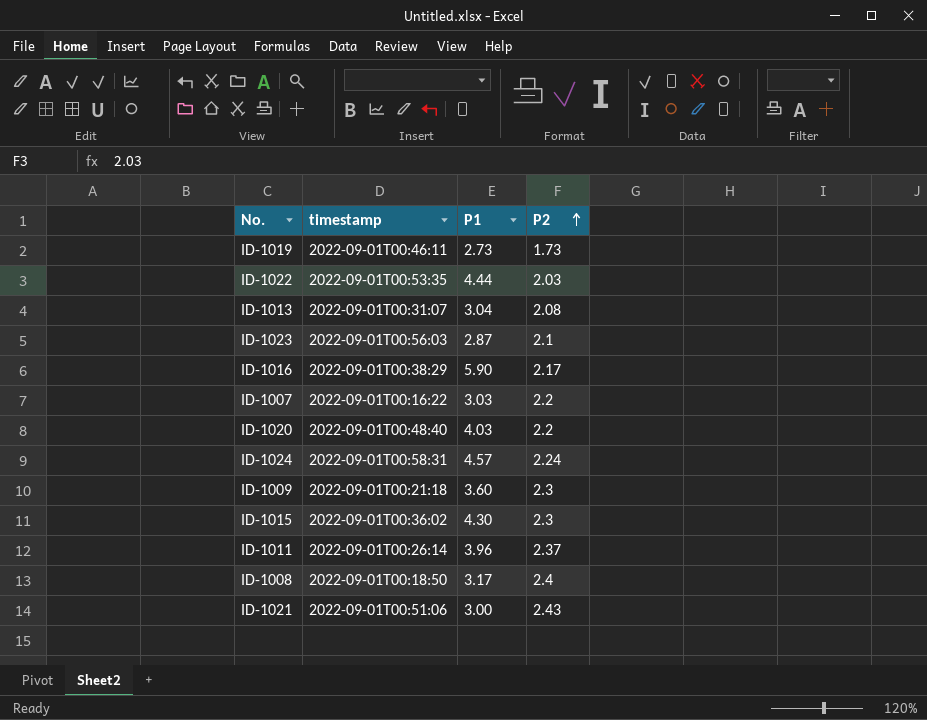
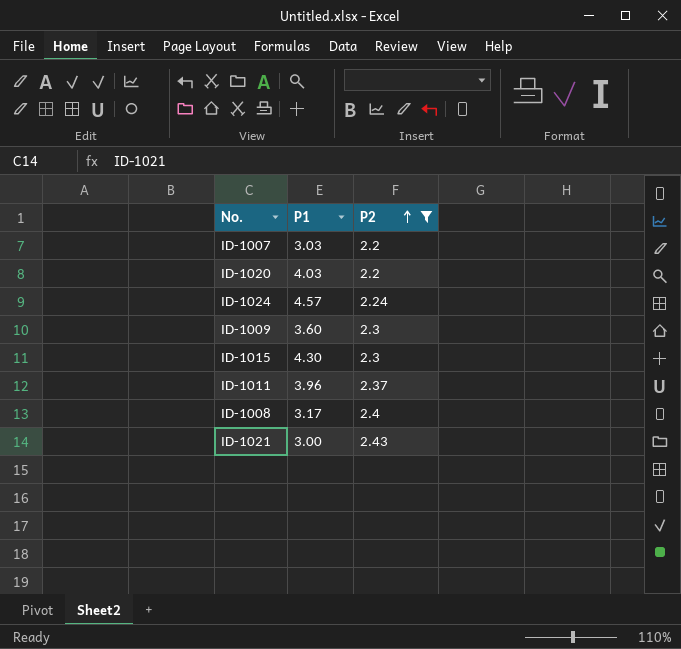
filter: none -> P2 >= 2.2
column timestamp | position: 2 -> none

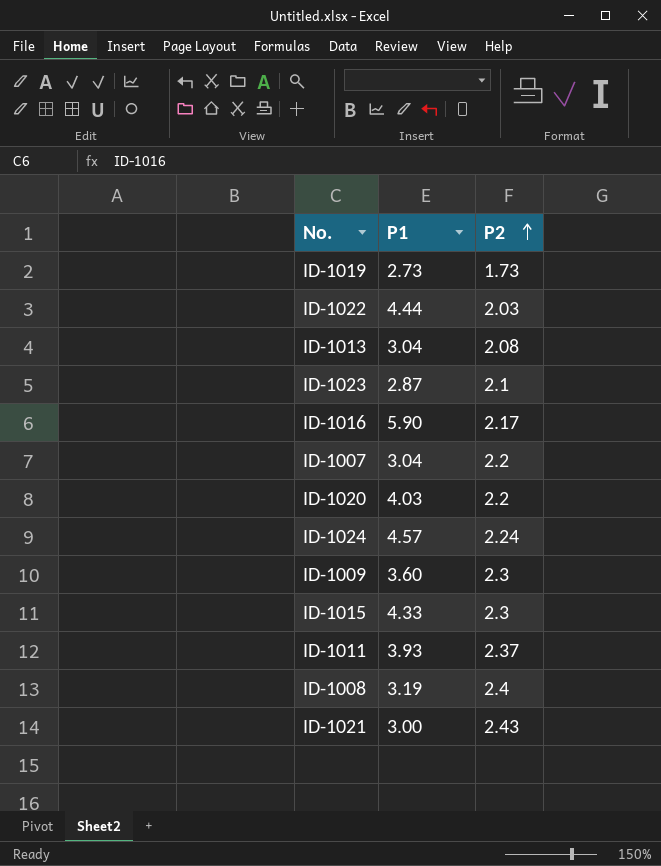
filter: P2 >= 2.2 -> none
ID-1007 | P1: 3.03 -> 3.04
ID-1015 | P1: 4.30 -> 4.33
ID-1011 | P1: 3.96 -> 3.93
ID-1008 | P1: 3.17 -> 3.19

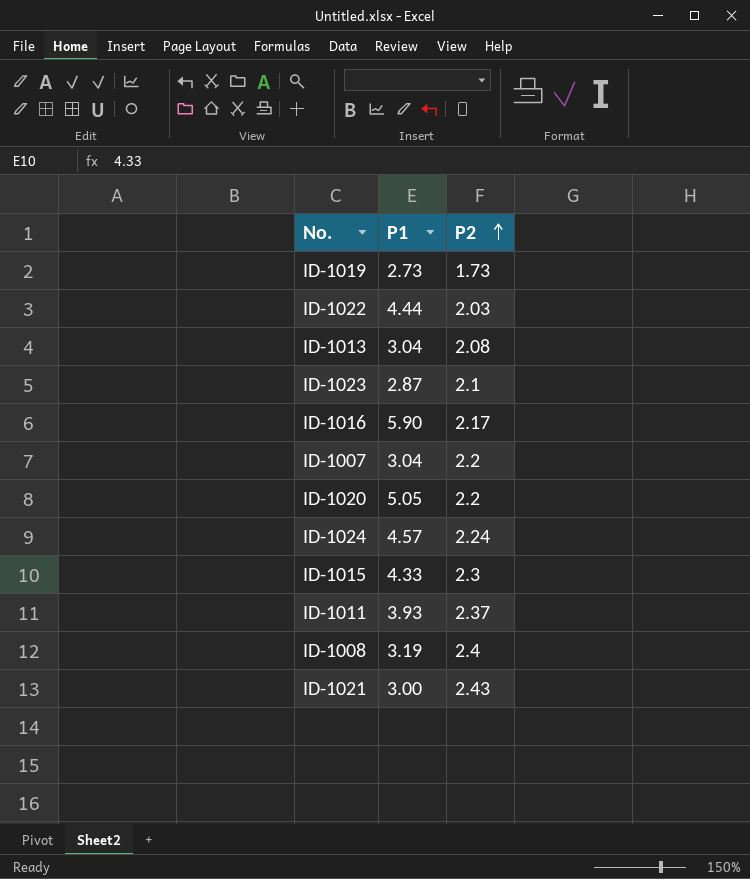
row ID-1009: 3.60 | 2.3 -> none
ID-1020 | P1: 4.03 -> 5.05

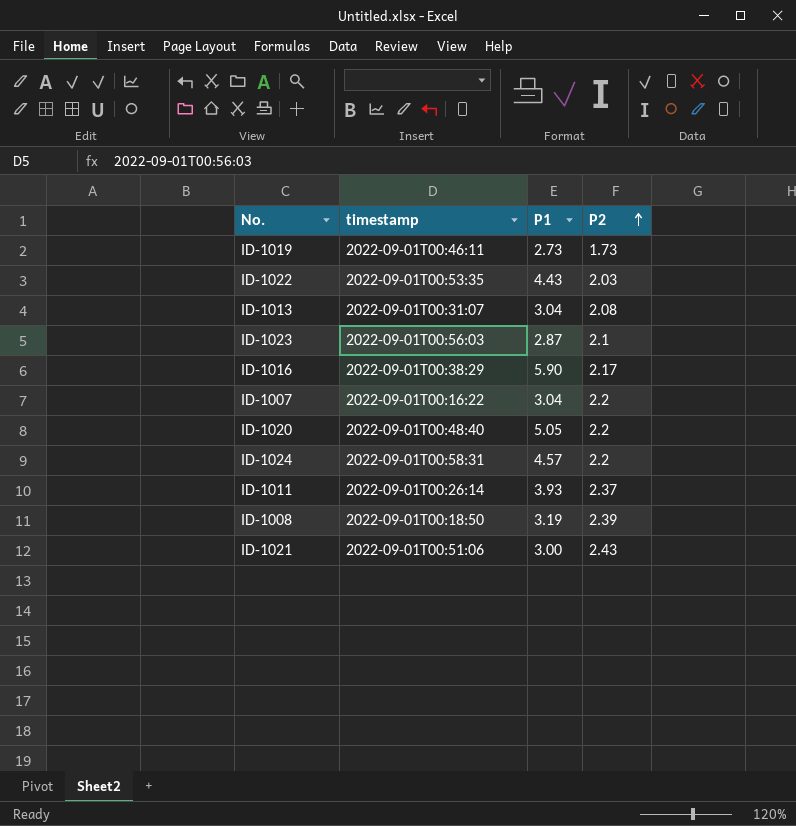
column timestamp | position: none -> 2
row ID-1015: 4.33 | 2.3 -> none
ID-1022 | P1: 4.44 -> 4.43
ID-1024 | P2: 2.24 -> 2.2
ID-1008 | P2: 2.4 -> 2.39

